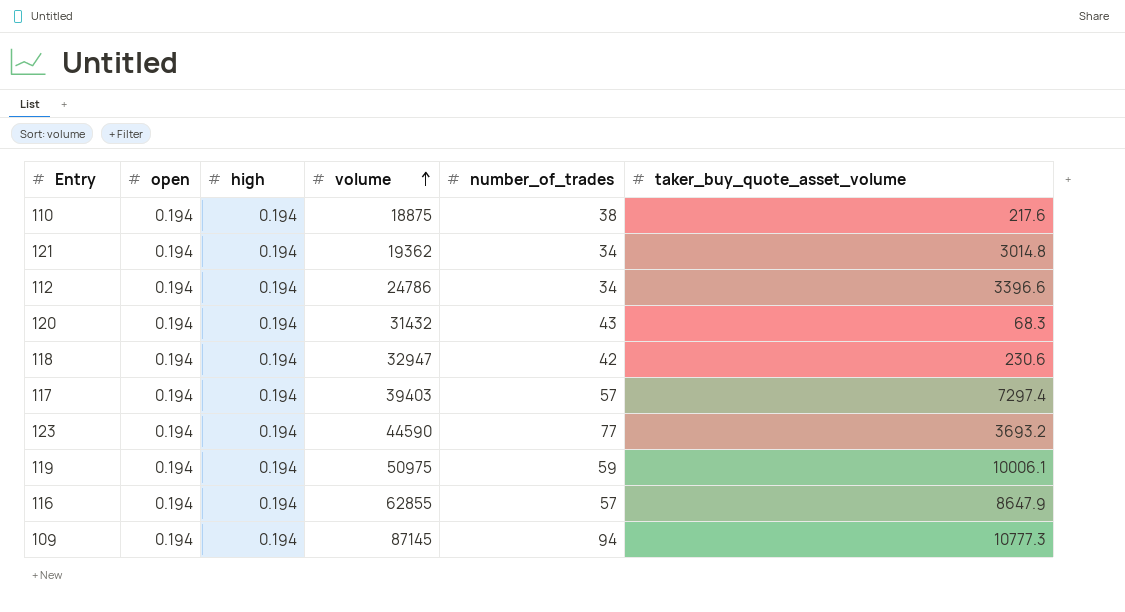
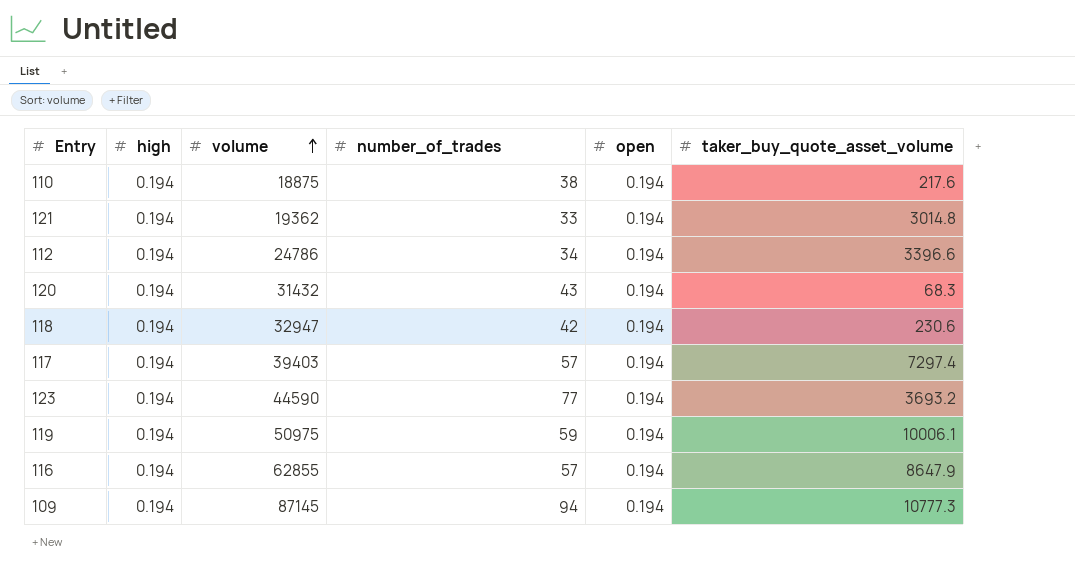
column open | position: 2 -> 5
121 | number_of_trades: 34 -> 33

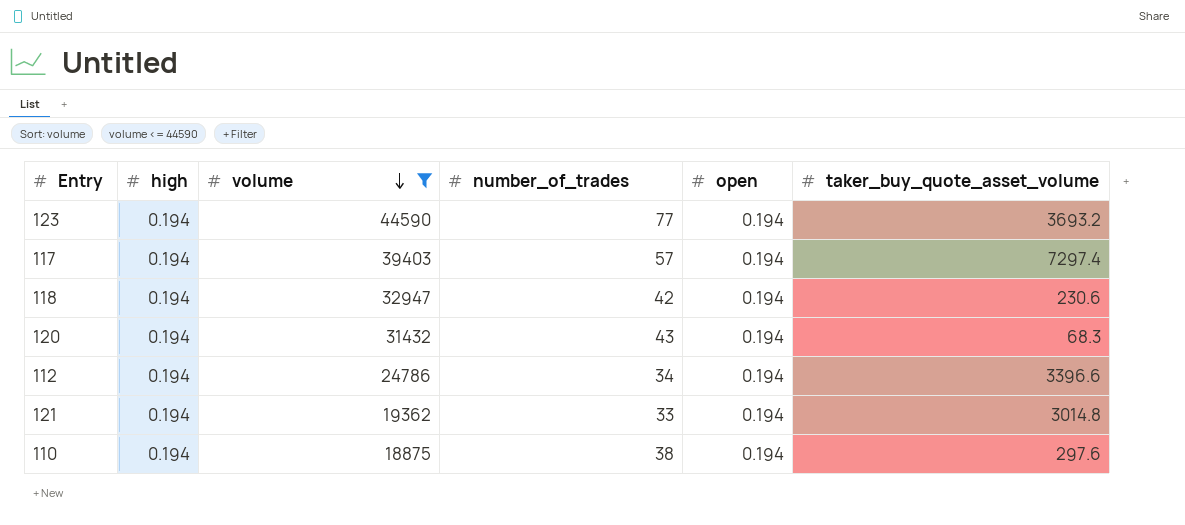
filter: none -> volume <= 44590
row order: volume ascending -> volume descending
110 | taker_buy_quote_asset_volume: 217.6 -> 297.6

